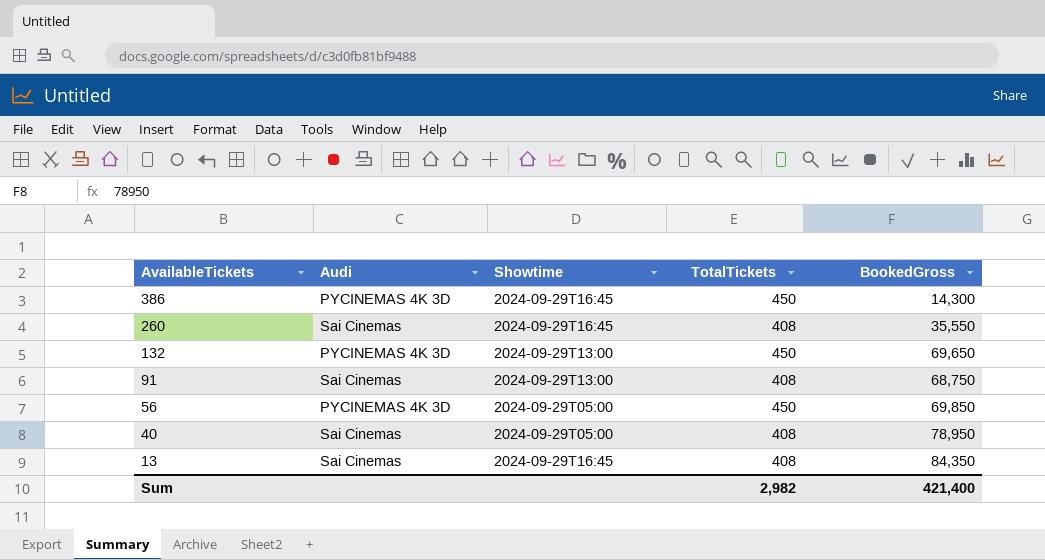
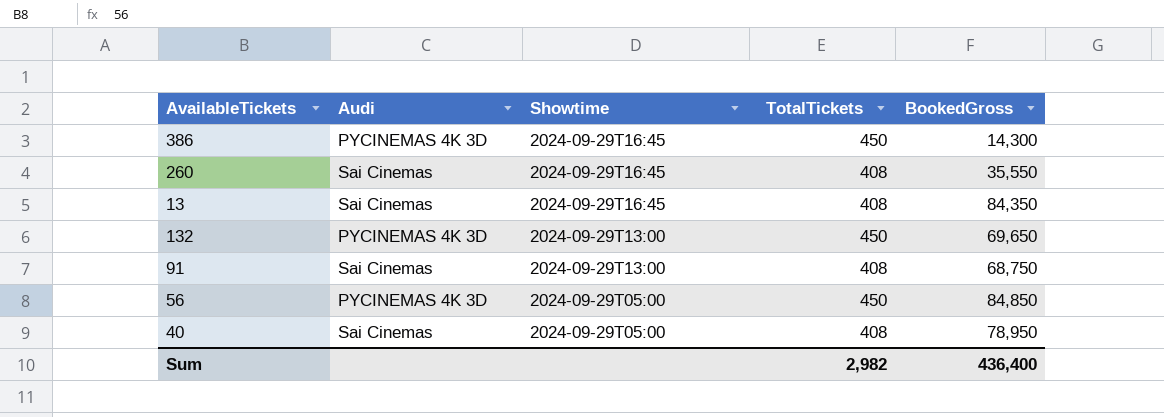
row order: AvailableTickets descending -> Showtime descending
56 | BookedGross: 69,850 -> 84,850
Sum | BookedGross: 421,400 -> 436,400

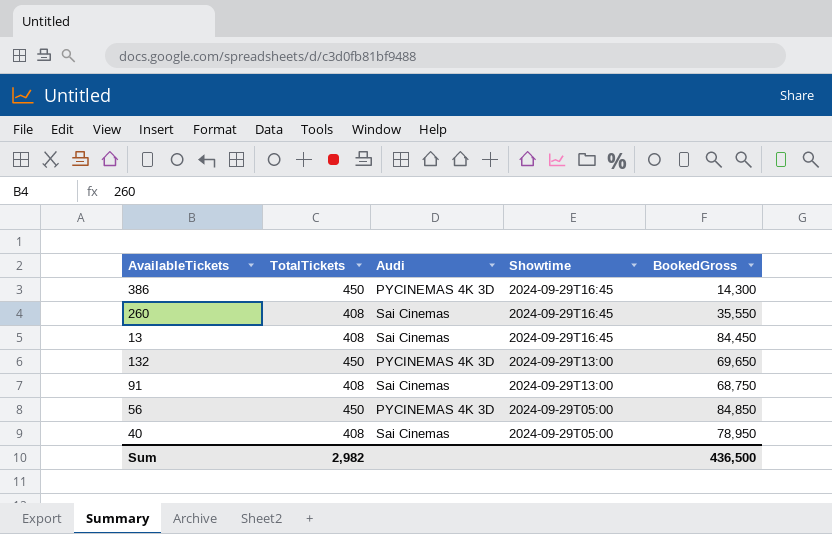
column TotalTickets | position: 4 -> 2
13 | BookedGross: 84,350 -> 84,450
Sum | BookedGross: 436,400 -> 436,500

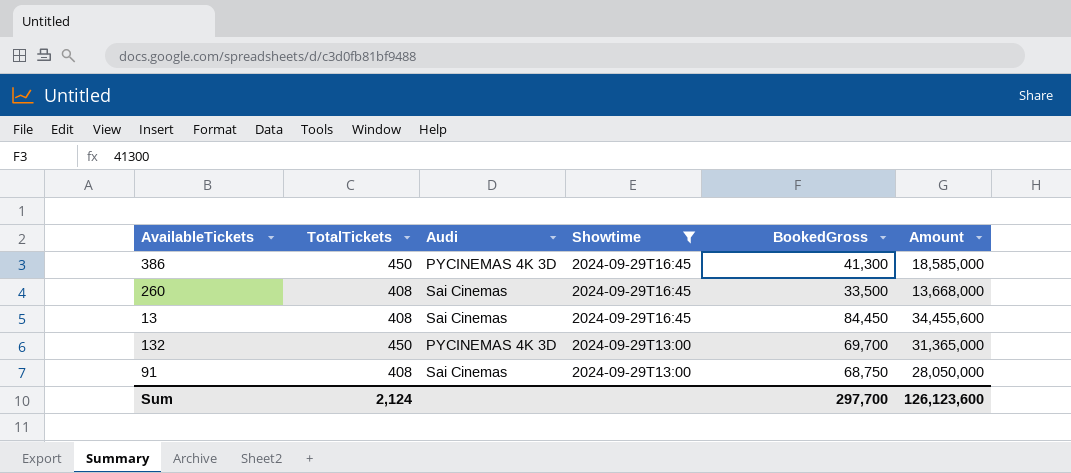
filter: none -> Showtime != 2024-09-29T05:00
column Amount | formula: none -> [TotalTickets] * [BookedGross]
386 | BookedGross: 14,300 -> 41,300
260 | BookedGross: 35,550 -> 33,500
132 | BookedGross: 69,650 -> 69,700
Sum | TotalTickets: 2,982 -> 2,124
Sum | BookedGross: 436,500 -> 297,700

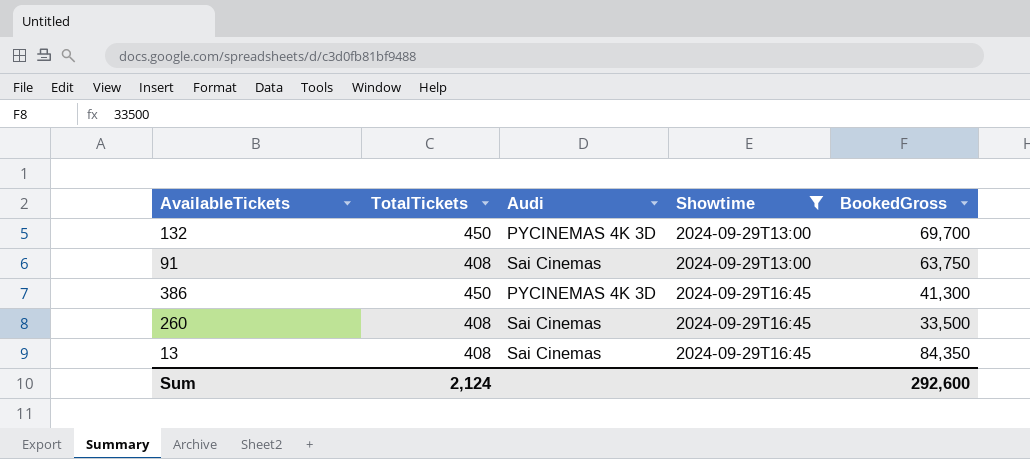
row order: Showtime descending -> Showtime ascending
column Amount | formula: [TotalTickets] * [BookedGross] -> none
91 | BookedGross: 68,750 -> 63,750
13 | BookedGross: 84,450 -> 84,350
Sum | BookedGross: 297,700 -> 292,600

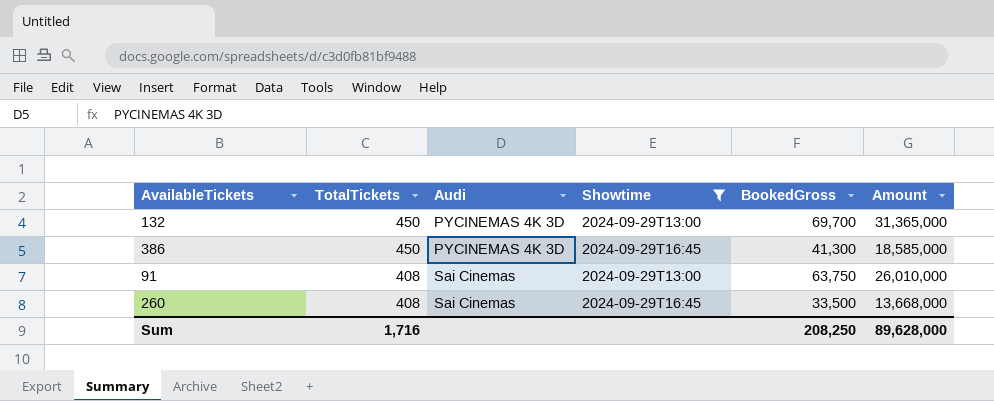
row order: Showtime ascending -> TotalTickets descending
column Amount | formula: none -> [TotalTickets] * [BookedGross]
row 13: 408 | Sai Cinemas | 2024-09-29T16:45 | 84,350 -> none
Sum | TotalTickets: 2,124 -> 1,716
Sum | BookedGross: 292,600 -> 208,250

